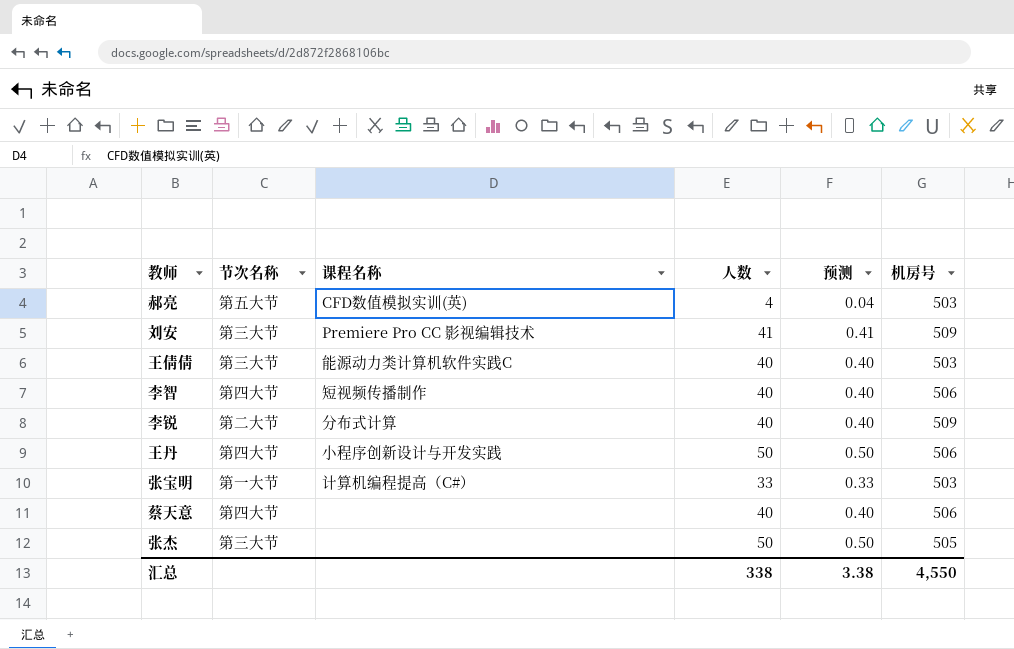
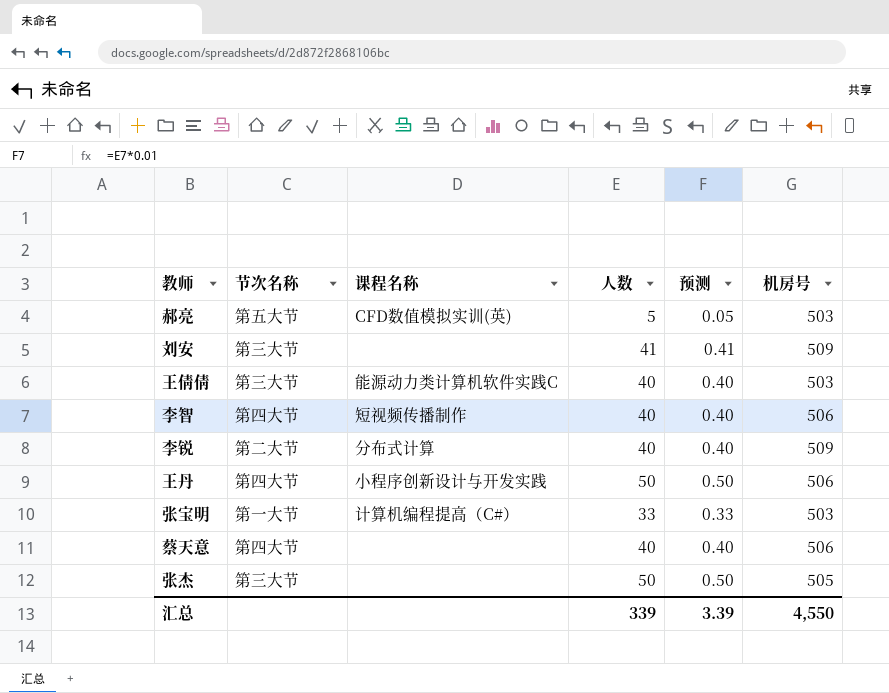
郝亮 | 人数: 4 -> 5
郝亮 | 预测: 0.04 -> 0.05
刘安 | 课程名称: Premiere Pro CC 影视编辑技术 -> none
汇总 | 人数: 338 -> 339
汇总 | 预测: 3.38 -> 3.39

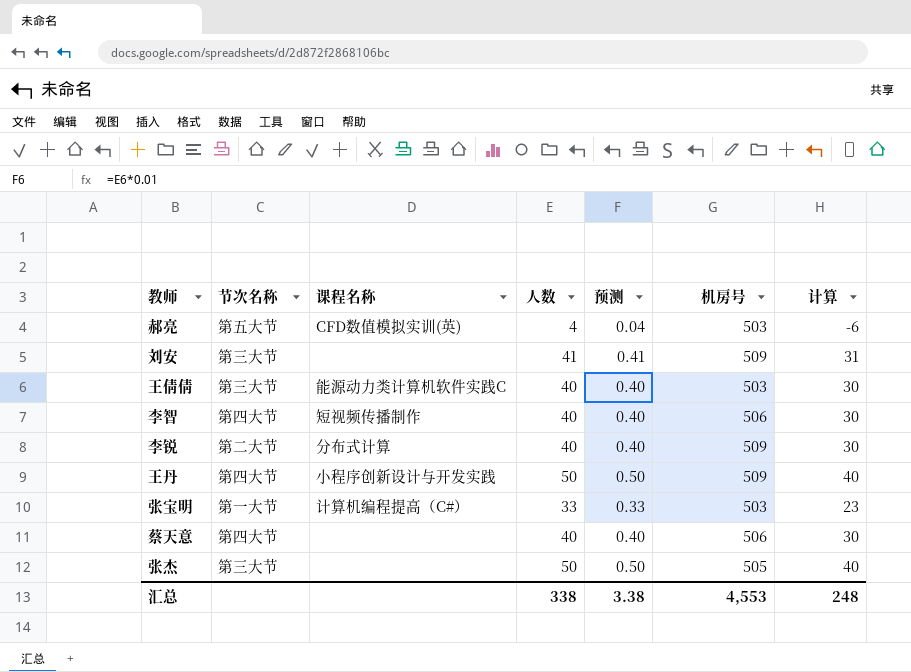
column 计算 | formula: none -> [人数] - 10
郝亮 | 人数: 5 -> 4
郝亮 | 预测: 0.05 -> 0.04
王丹 | 机房号: 506 -> 509
汇总 | 人数: 339 -> 338
汇总 | 预测: 3.39 -> 3.38
汇总 | 机房号: 4,550 -> 4,553

